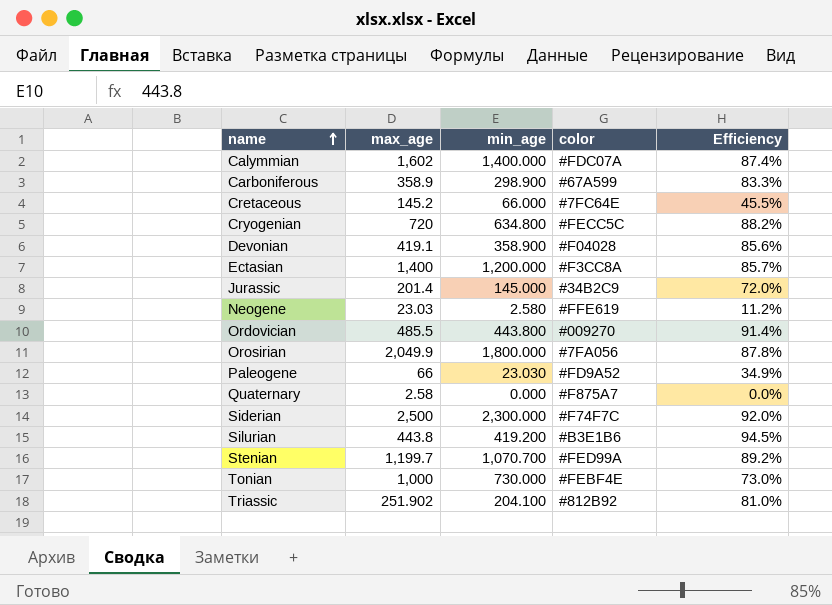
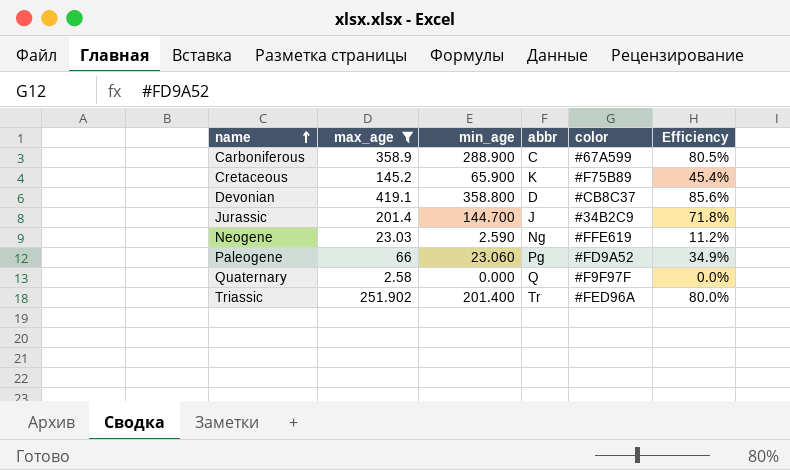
filter: none -> max_age <= 419.1
column abbr | position: none -> 4
Carboniferous | min_age: 298.900 -> 288.900
Carboniferous | Efficiency: 83.3% -> 80.5%
Cretaceous | min_age: 66.000 -> 65.900
Cretaceous | color: #7FC64E -> #F75B89
Cretaceous | Efficiency: 45.5% -> 45.4%
Devonian | min_age: 358.900 -> 358.800
Devonian | color: #F04028 -> #CB8C37
Jurassic | min_age: 145.000 -> 144.700
Jurassic | Efficiency: 72.0% -> 71.8%
Neogene | min_age: 2.580 -> 2.590
Paleogene | min_age: 23.030 -> 23.060
Quaternary | color: #F875A7 -> #F9F97F
Triassic | min_age: 204.100 -> 201.400
Triassic | color: #812B92 -> #FED96A
Triassic | Efficiency: 81.0% -> 80.0%

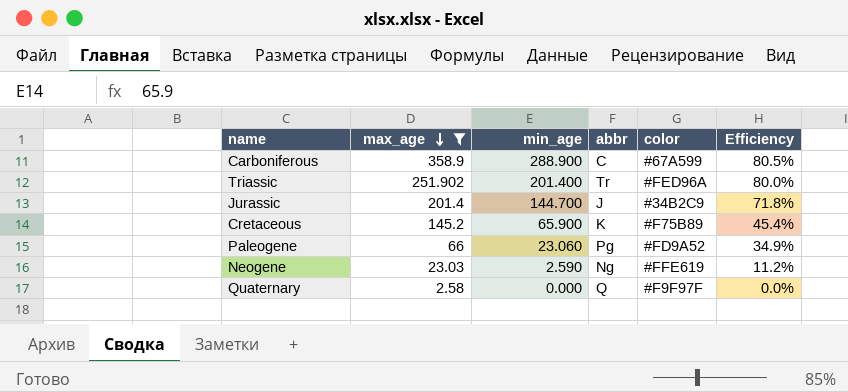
row order: name ascending -> max_age descending
row Devonian: 419.1 | 358.800 | D | #CB8C37 | 85.6% -> none

